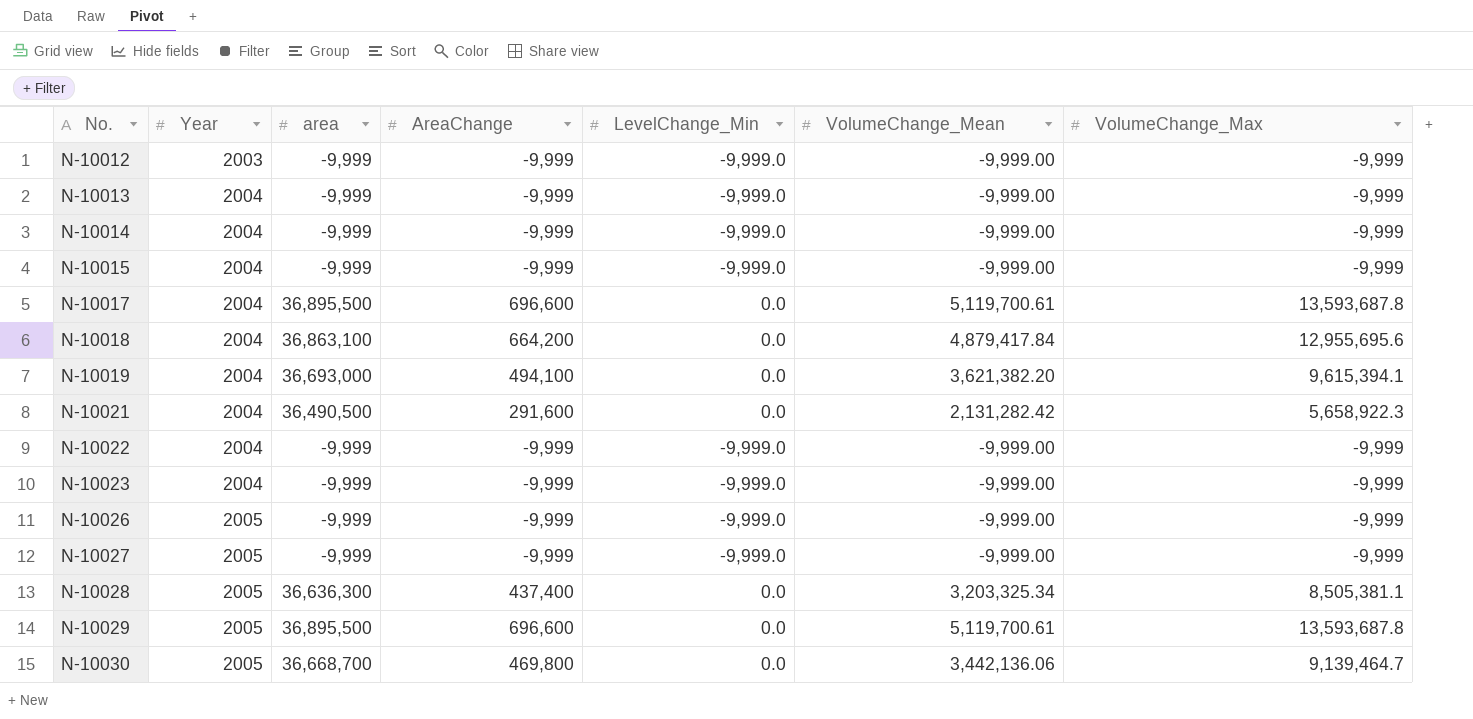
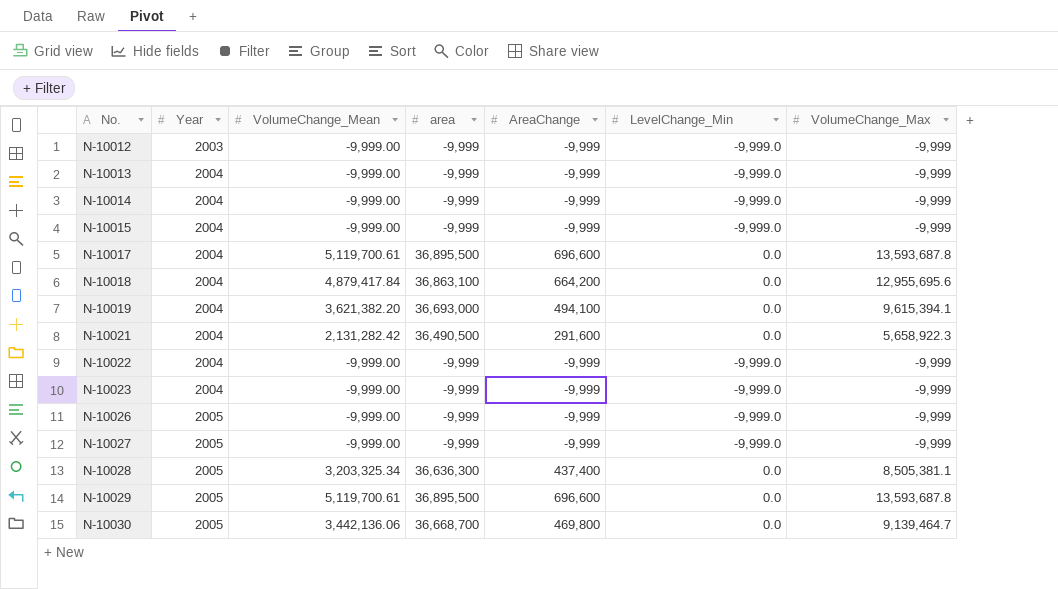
column VolumeChange_Mean | position: 6 -> 3

